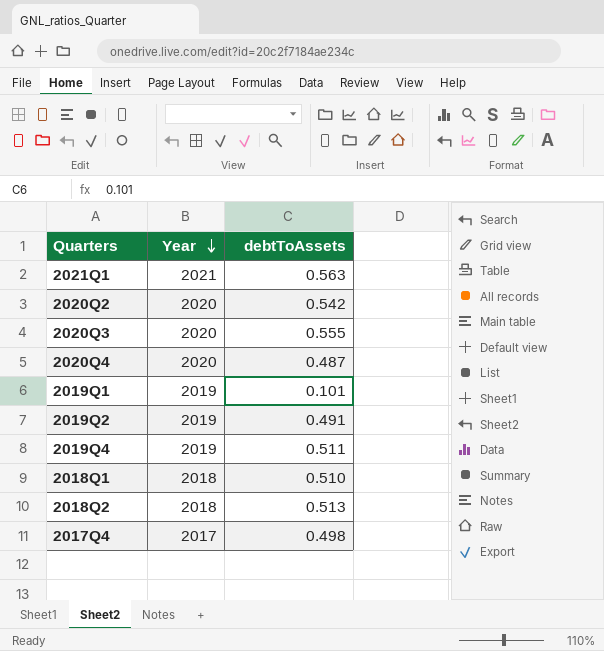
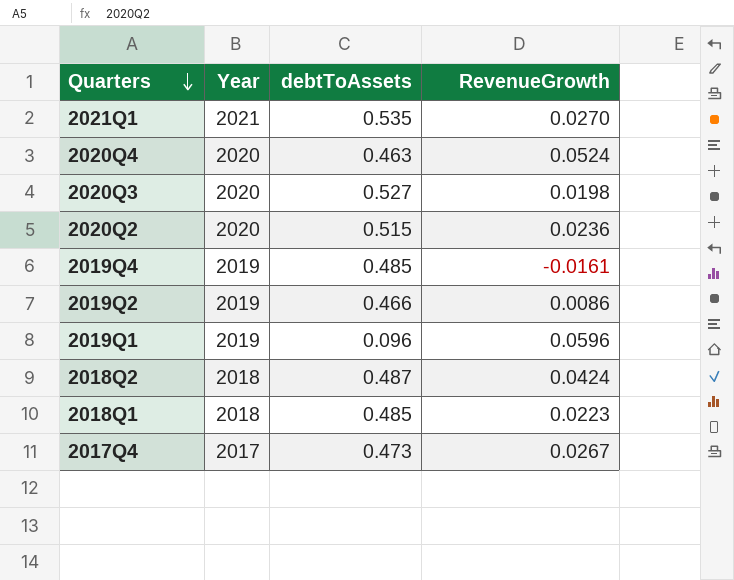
row order: Year descending -> Quarters descending
column RevenueGrowth | position: none -> 4
2021Q1 | debtToAssets: 0.563 -> 0.535
2020Q4 | debtToAssets: 0.487 -> 0.463
2020Q3 | debtToAssets: 0.555 -> 0.527
2020Q2 | debtToAssets: 0.542 -> 0.515
2019Q4 | debtToAssets: 0.511 -> 0.485
2019Q2 | debtToAssets: 0.491 -> 0.466
2019Q1 | debtToAssets: 0.101 -> 0.096
2018Q2 | debtToAssets: 0.513 -> 0.487
2018Q1 | debtToAssets: 0.510 -> 0.485
2017Q4 | debtToAssets: 0.498 -> 0.473

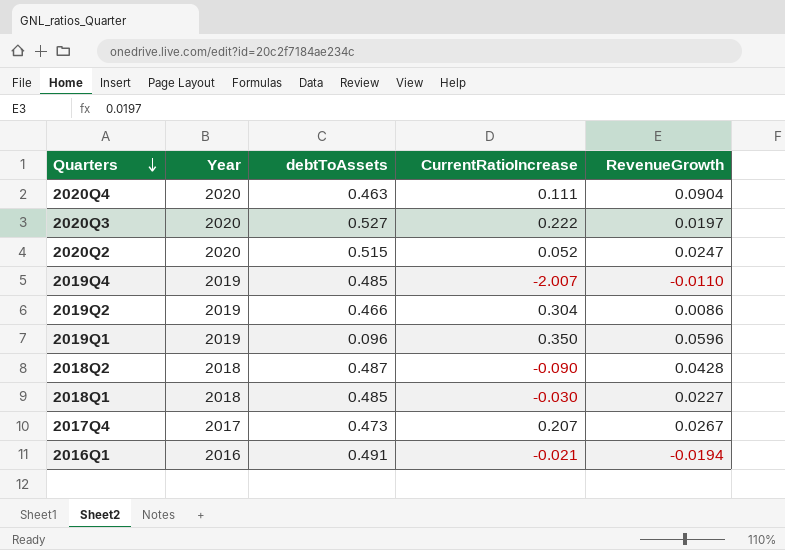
column CurrentRatioIncrease | position: none -> 4
row 2021Q1: 2021 | 0.535 | 0.0270 -> none
2020Q4 | RevenueGrowth: 0.0524 -> 0.0904
2020Q3 | RevenueGrowth: 0.0198 -> 0.0197
2020Q2 | RevenueGrowth: 0.0236 -> 0.0247
2019Q4 | RevenueGrowth: -0.0161 -> -0.0110
2018Q2 | RevenueGrowth: 0.0424 -> 0.0428
2018Q1 | RevenueGrowth: 0.0223 -> 0.0227
row 2016Q1: none -> 2016 | 0.491 | -0.021 | -0.0194

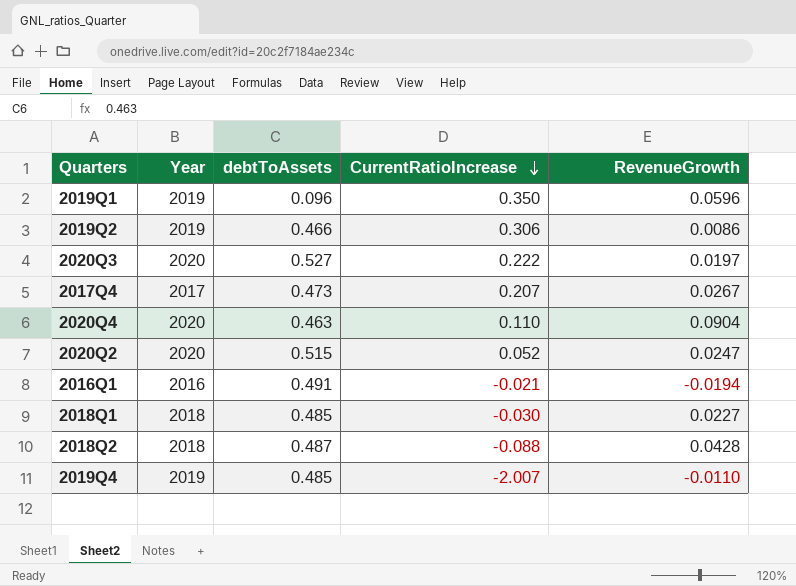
row order: Quarters descending -> CurrentRatioIncrease descending
2019Q2 | CurrentRatioIncrease: 0.304 -> 0.306
2020Q4 | CurrentRatioIncrease: 0.111 -> 0.110
2018Q2 | CurrentRatioIncrease: -0.090 -> -0.088

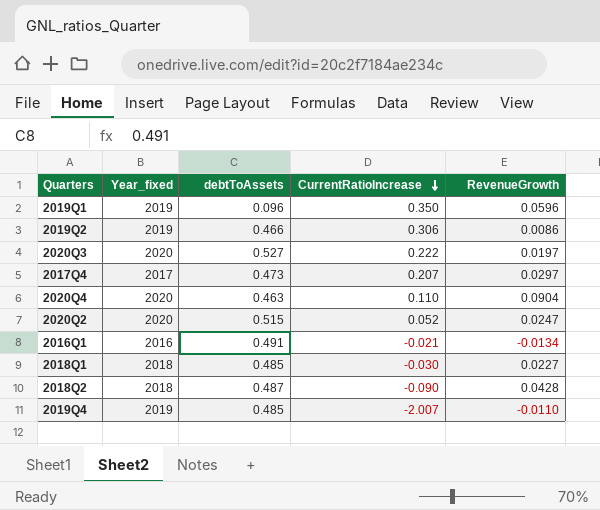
column name: Year -> Year_fixed
2017Q4 | RevenueGrowth: 0.0267 -> 0.0297
2016Q1 | RevenueGrowth: -0.0194 -> -0.0134
2018Q2 | CurrentRatioIncrease: -0.088 -> -0.090

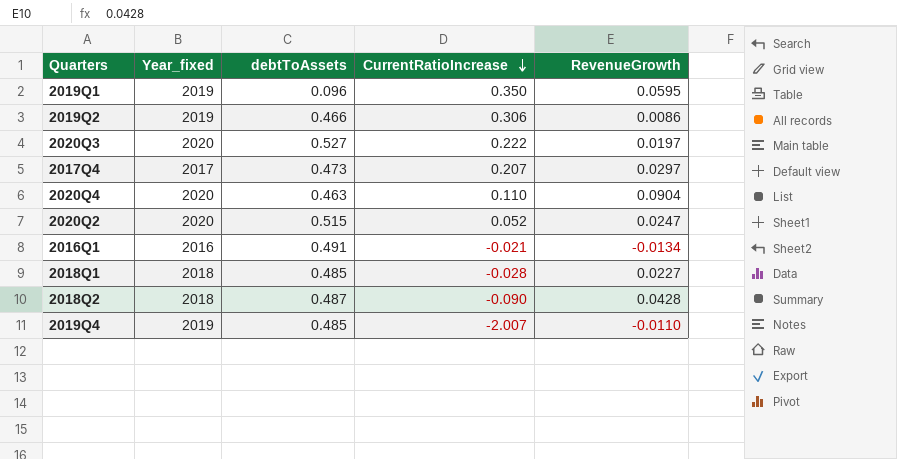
2019Q1 | RevenueGrowth: 0.0596 -> 0.0595
2018Q1 | CurrentRatioIncrease: -0.030 -> -0.028

